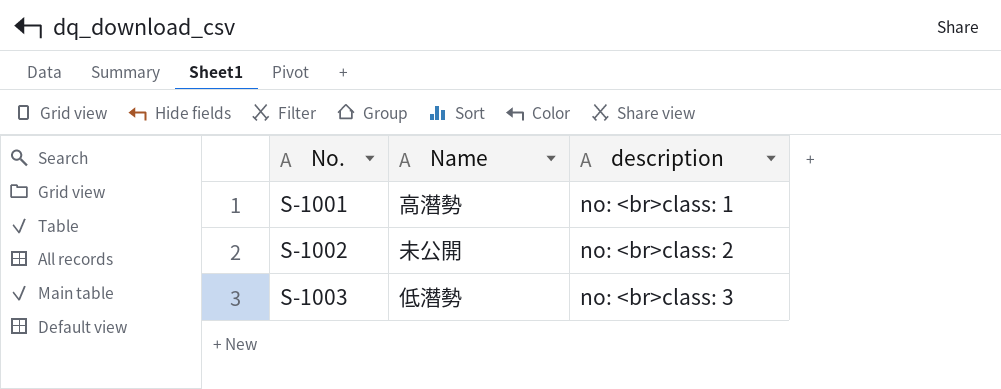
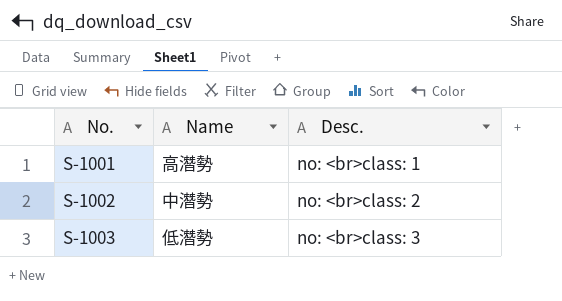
column name: description -> Desc.
S-1002 | Name: 未公開 -> 中潛勢

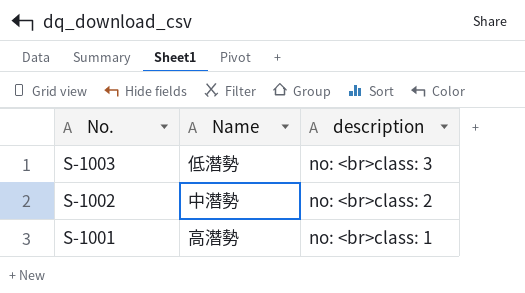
row order: No. ascending -> No. descending
column name: Desc. -> description

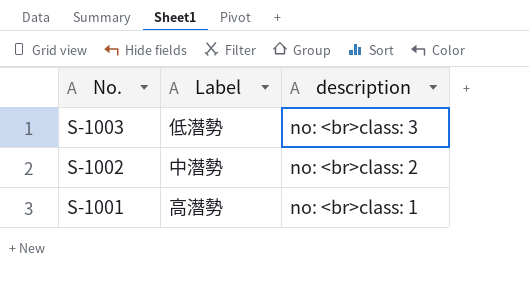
column name: Name -> Label

